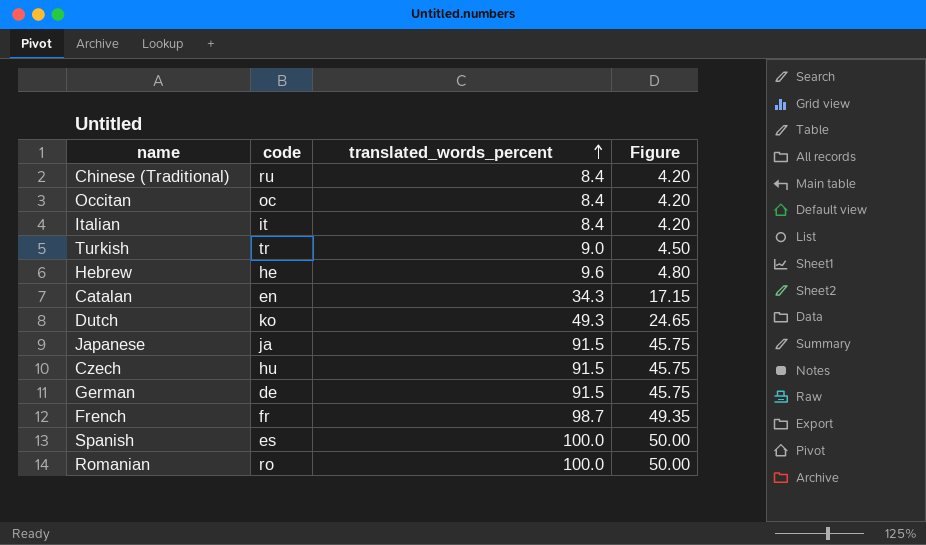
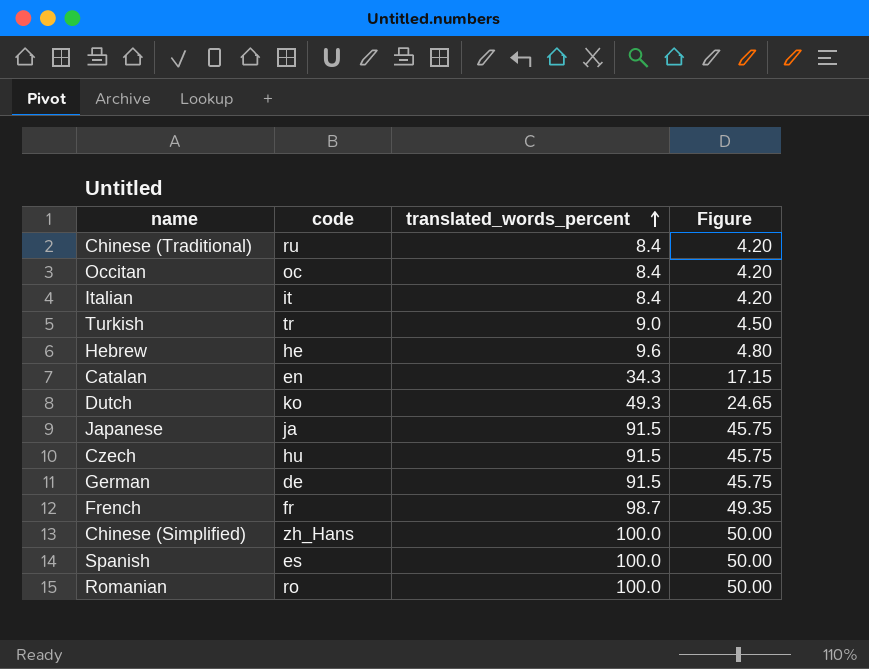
row Chinese (Simplified): none -> zh_Hans | 100.0 | 50.00

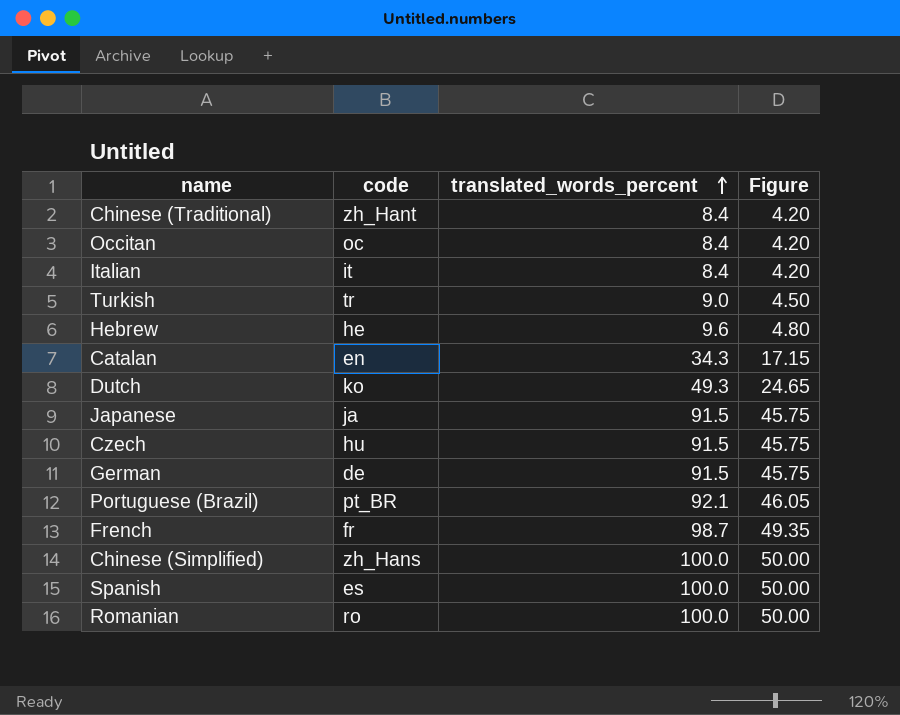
Chinese (Traditional) | code: ru -> zh_Hant
row Portuguese (Brazil): none -> pt_BR | 92.1 | 46.05

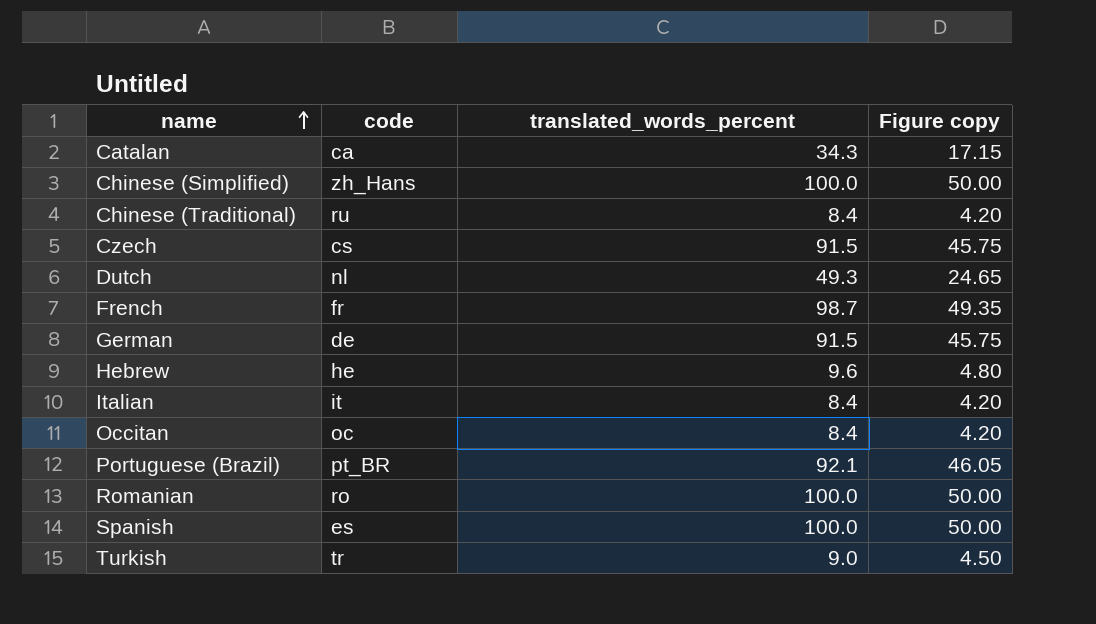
row order: translated_words_percent ascending -> name ascending
column name: Figure -> Figure copy
row Japanese: ja | 91.5 | 45.75 -> none
Catalan | code: en -> ca
Chinese (Traditional) | code: zh_Hant -> ru
Czech | code: hu -> cs
Dutch | code: ko -> nl

